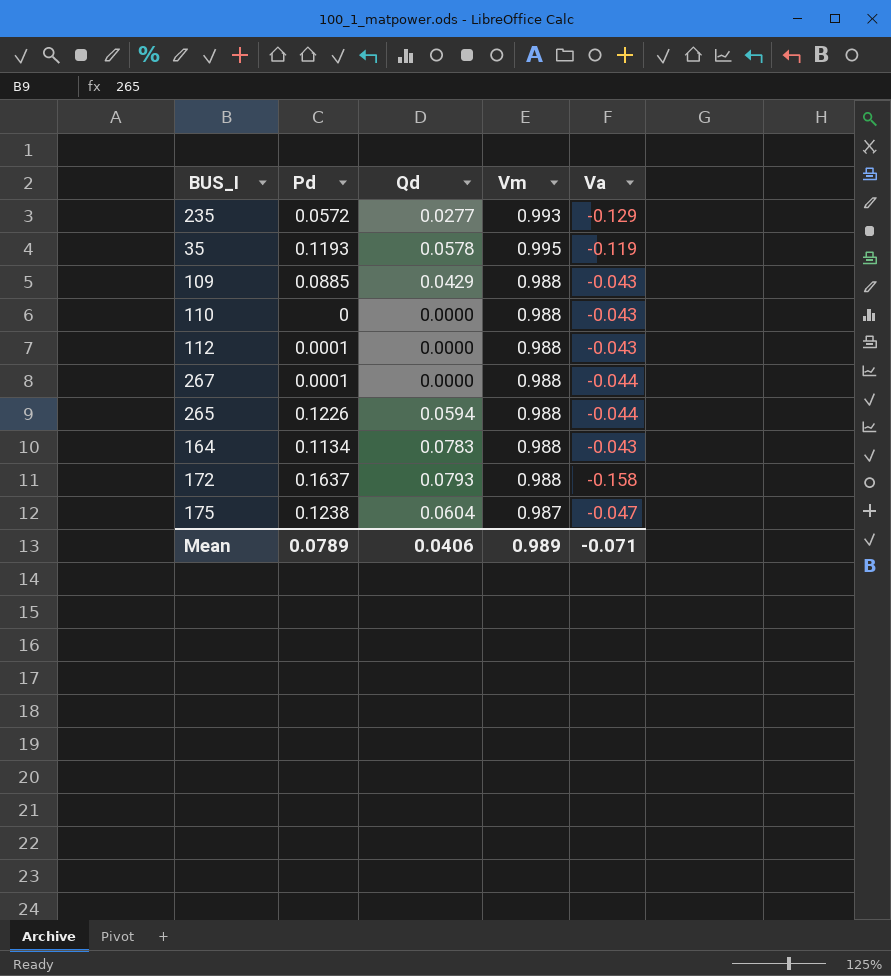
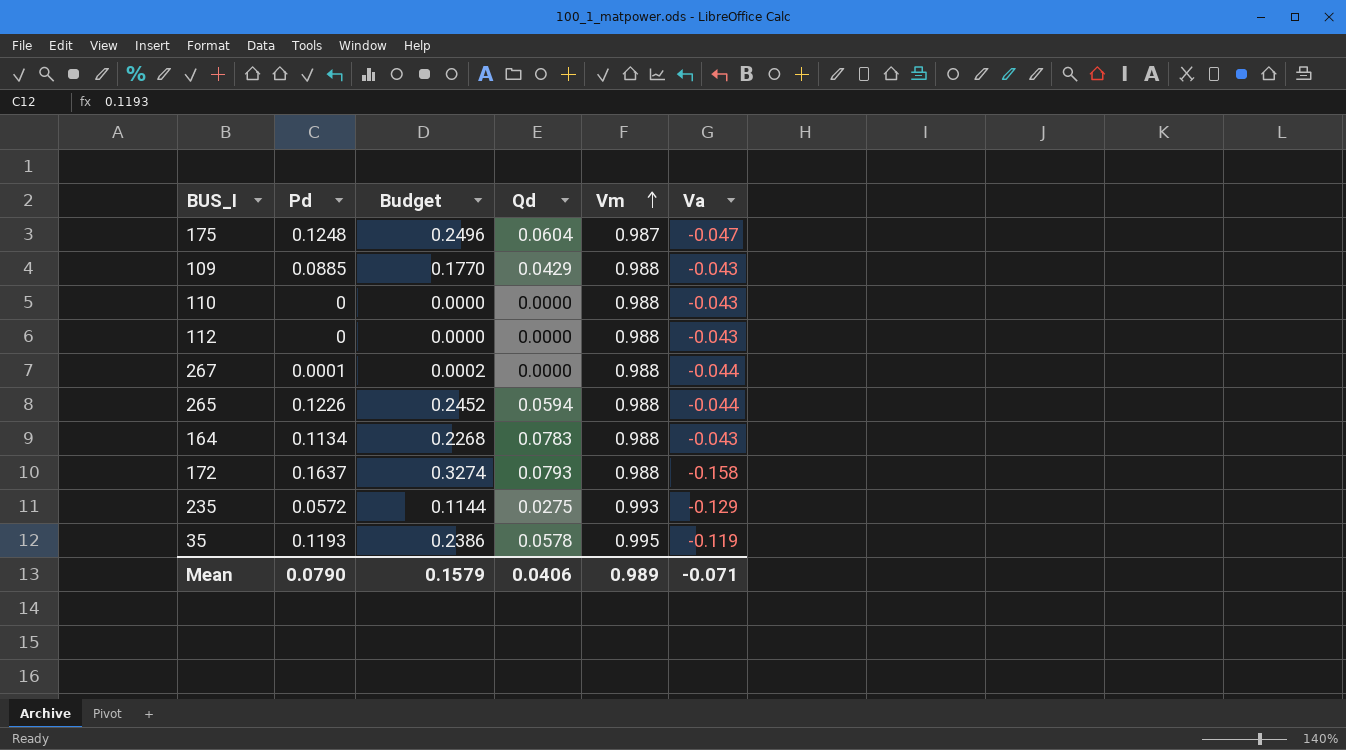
row order: none -> Vm ascending
column Budget | formula: none -> [Pd] * 2
175 | Pd: 0.1238 -> 0.1248
112 | Pd: 0.0001 -> 0
235 | Qd: 0.0277 -> 0.0275
Mean | Pd: 0.0789 -> 0.0790

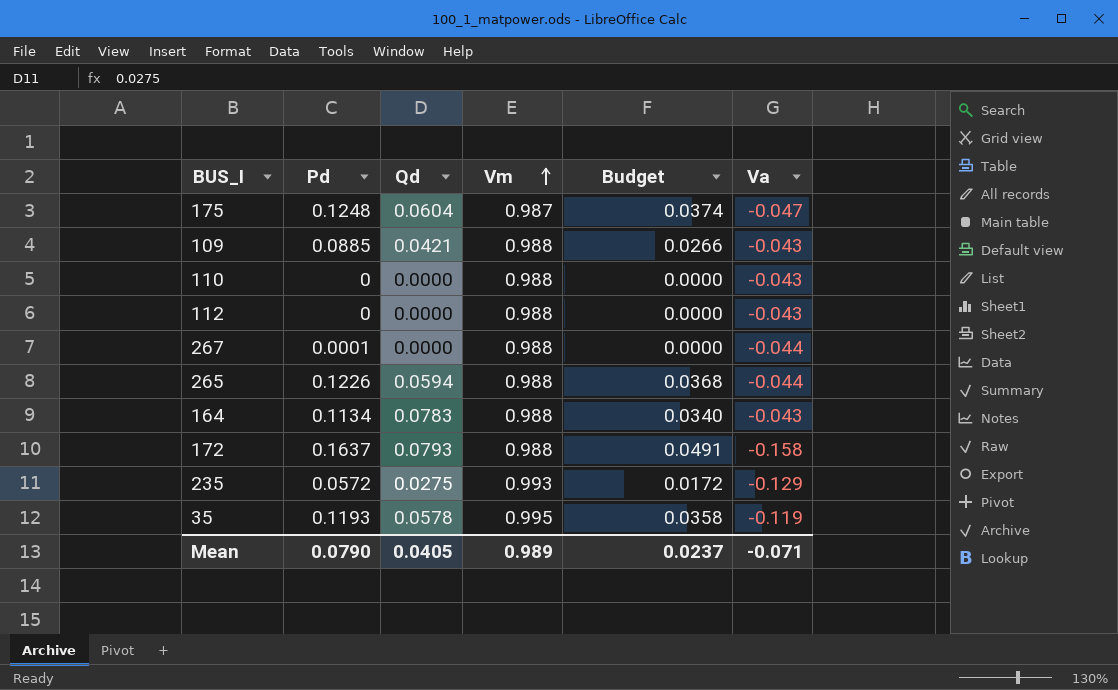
column Budget | formula: [Pd] * 2 -> [Pd] * 0.3
column Budget | position: 3 -> 5
109 | Qd: 0.0429 -> 0.0421
Mean | Qd: 0.0406 -> 0.0405
Mean | Budget: 0.1579 -> 0.0237

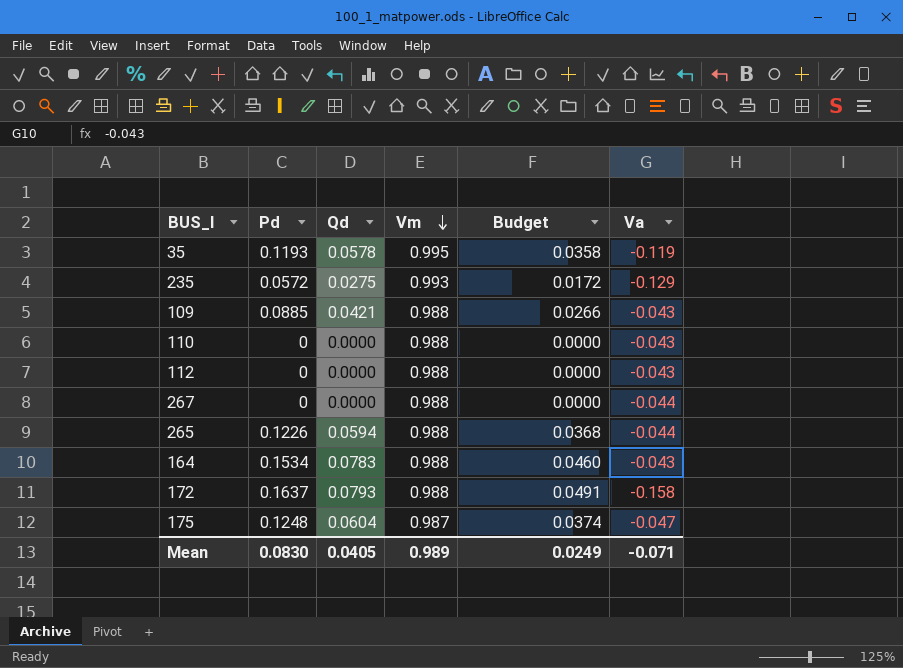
row order: Vm ascending -> Vm descending
267 | Pd: 0.0001 -> 0
164 | Pd: 0.1134 -> 0.1534
164 | Budget: 0.0340 -> 0.0460
Mean | Pd: 0.0790 -> 0.0830
Mean | Budget: 0.0237 -> 0.0249

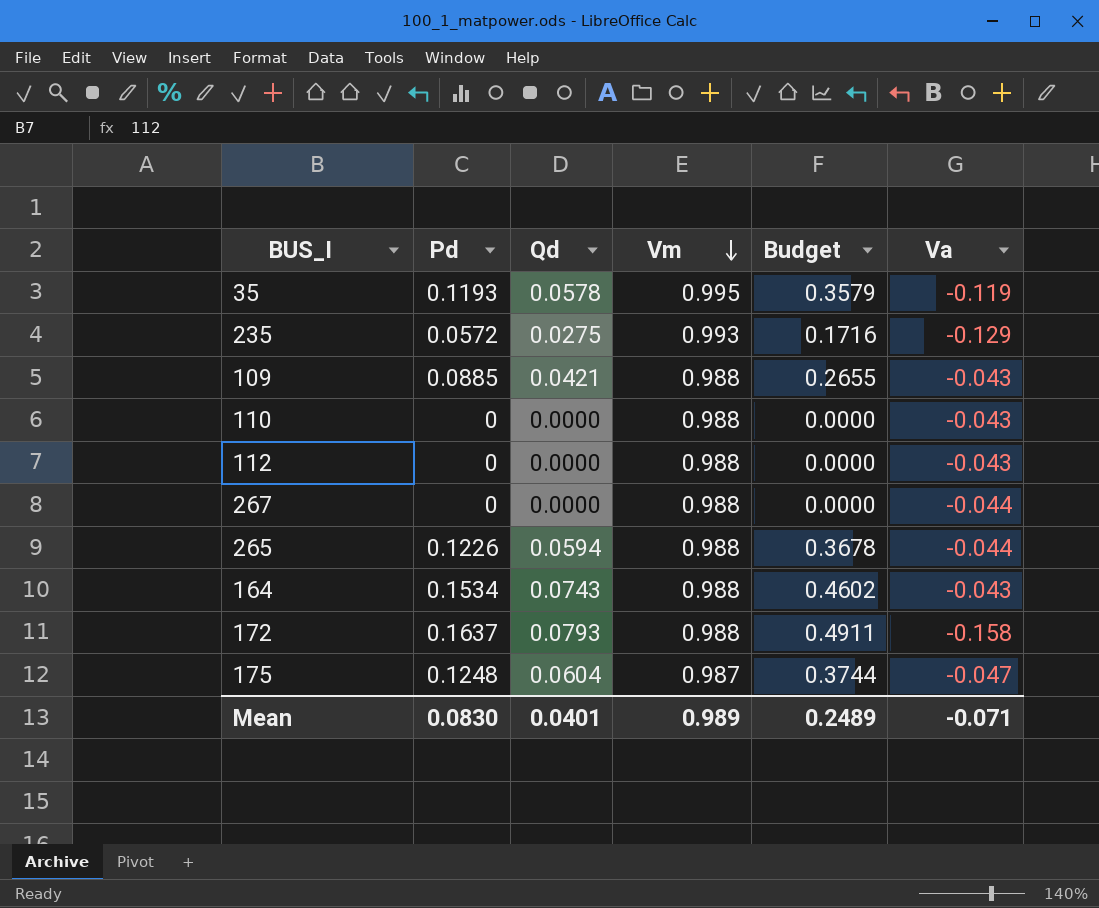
column Budget | formula: [Pd] * 0.3 -> [Pd] * 3
164 | Qd: 0.0783 -> 0.0743
Mean | Qd: 0.0405 -> 0.0401
Mean | Budget: 0.0249 -> 0.2489

